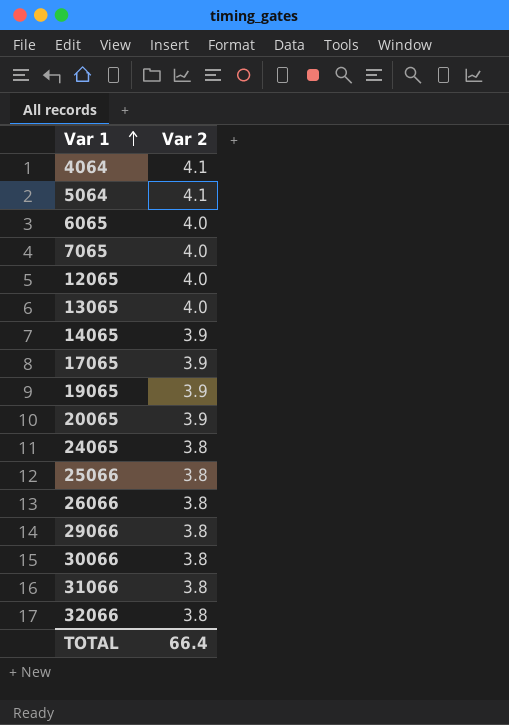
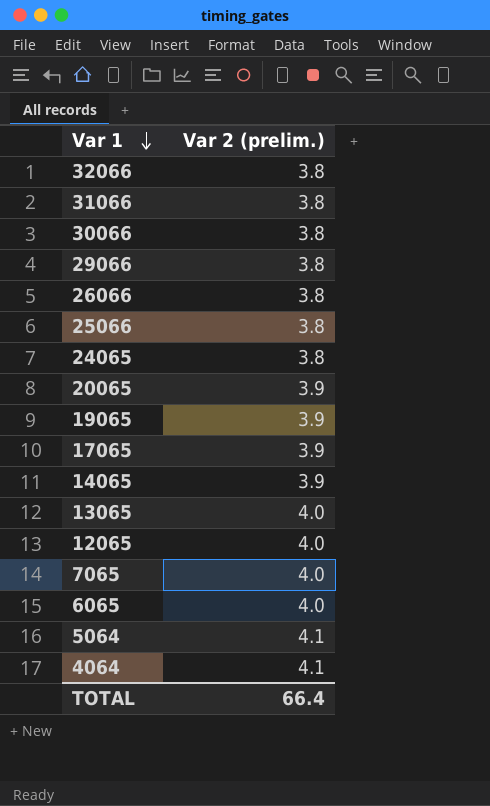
row order: Var 1 ascending -> Var 1 descending
column name: Var 2 -> Var 2 (prelim.)

